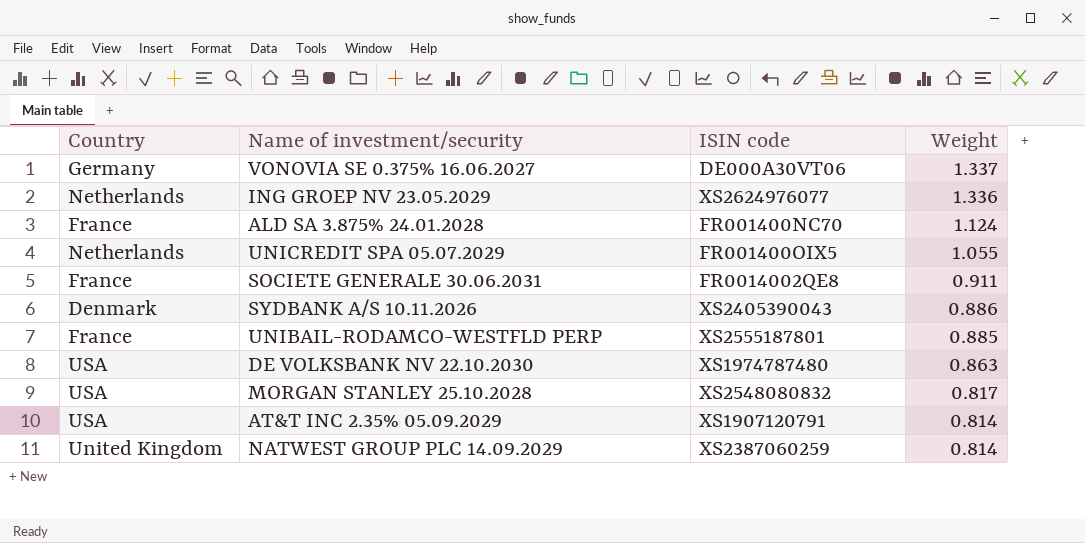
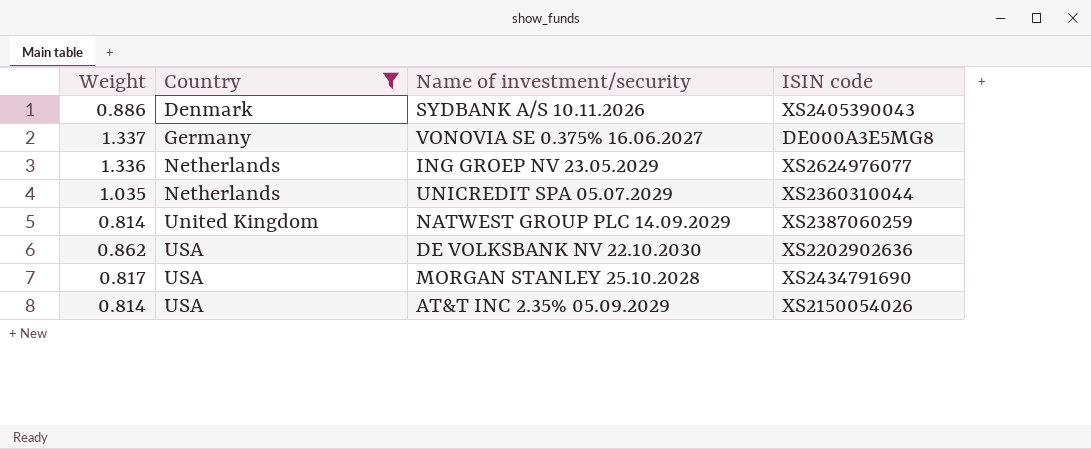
filter: none -> Country != France
row order: Weight descending -> Country ascending
column Weight | position: 4 -> 1
VONOVIA SE 0.375% 16.06.2027 | ISIN code: DE000A30VT06 -> DE000A3E5MG8
UNICREDIT SPA 05.07.2029 | Weight: 1.055 -> 1.035
UNICREDIT SPA 05.07.2029 | ISIN code: FR001400OIX5 -> XS2360310044
DE VOLKSBANK NV 22.10.2030 | Weight: 0.863 -> 0.862
DE VOLKSBANK NV 22.10.2030 | ISIN code: XS1974787480 -> XS2202902636
MORGAN STANLEY 25.10.2028 | ISIN code: XS2548080832 -> XS2434791690
AT&T INC 2.35% 05.09.2029 | ISIN code: XS1907120791 -> XS2150054026

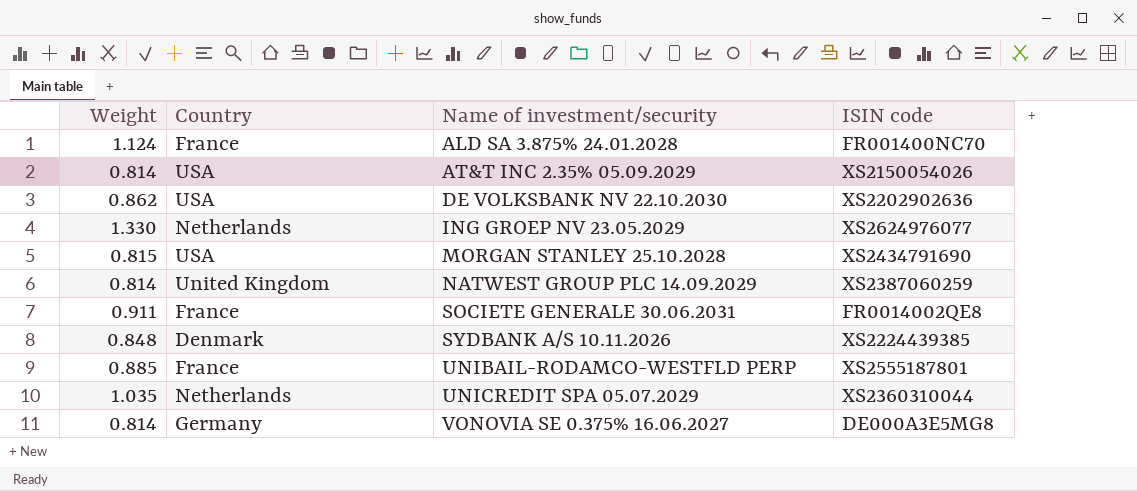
filter: Country != France -> none
row order: Country ascending -> Name of investment/security ascending
ING GROEP NV 23.05.2029 | Weight: 1.336 -> 1.330
MORGAN STANLEY 25.10.2028 | Weight: 0.817 -> 0.815
SYDBANK A/S 10.11.2026 | Weight: 0.886 -> 0.848
SYDBANK A/S 10.11.2026 | ISIN code: XS2405390043 -> XS2224439385
VONOVIA SE 0.375% 16.06.2027 | Weight: 1.337 -> 0.814

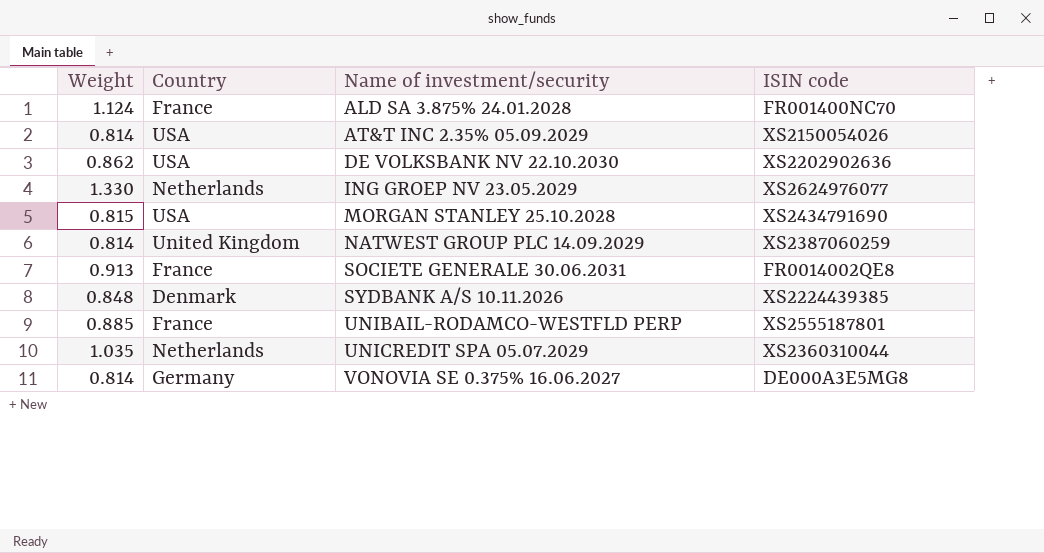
SOCIETE GENERALE 30.06.2031 | Weight: 0.911 -> 0.913

